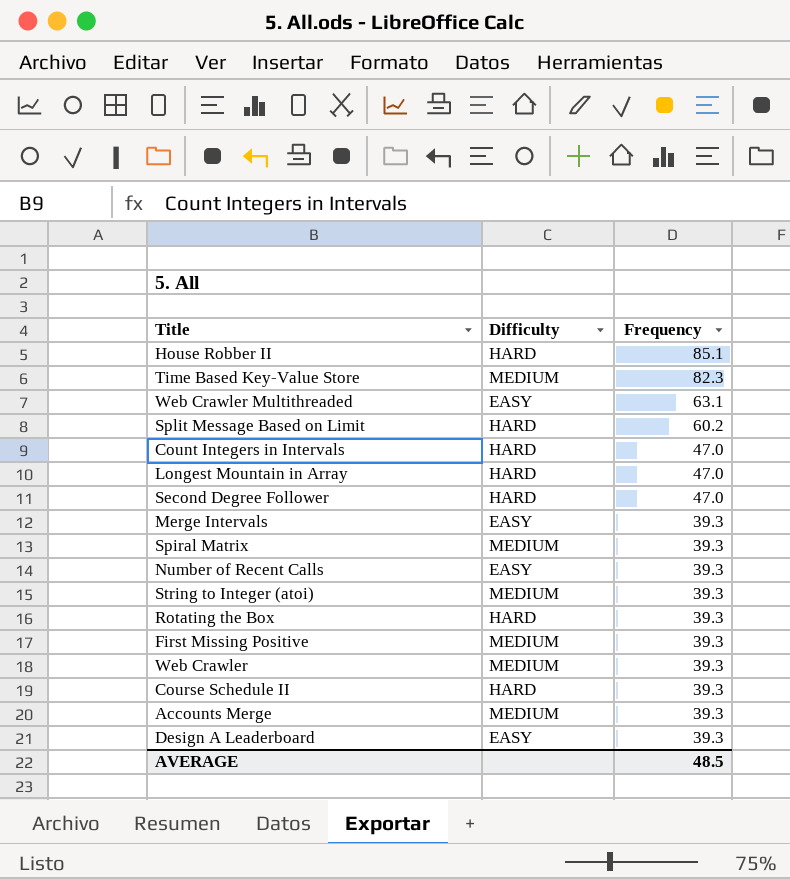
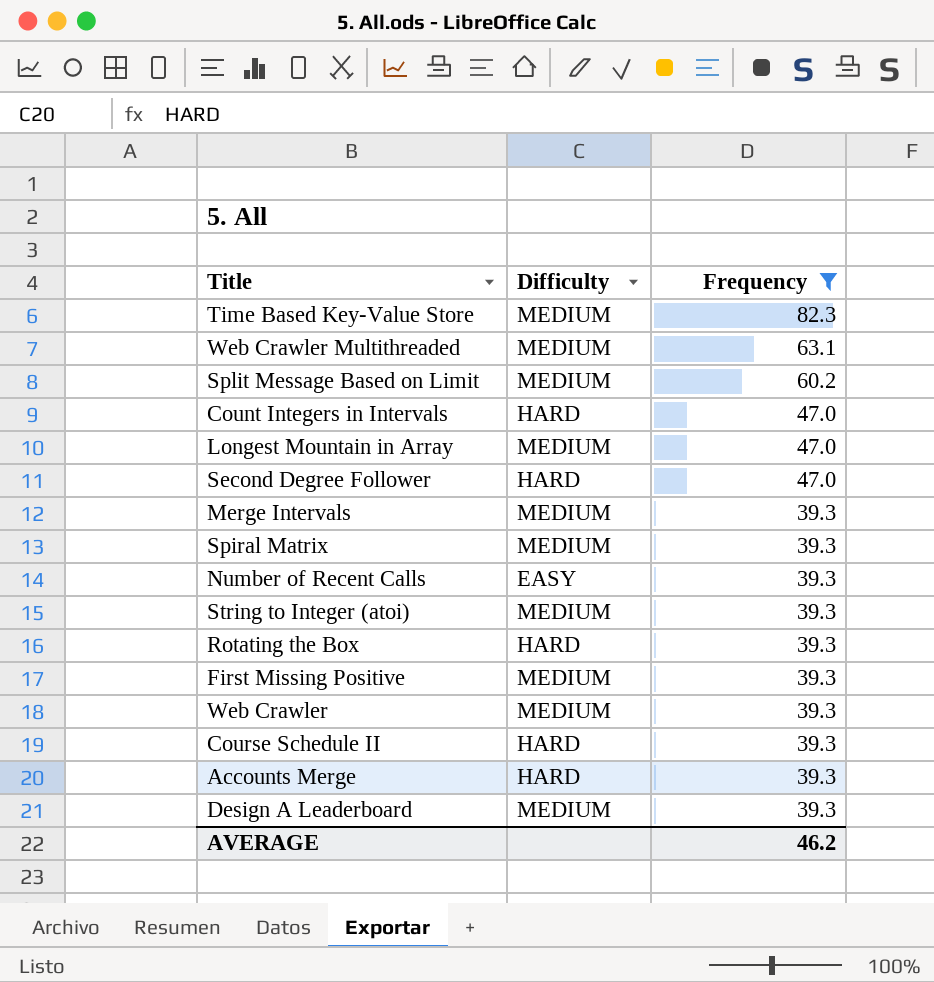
filter: none -> Frequency != 85.1
Web Crawler Multithreaded | Difficulty: EASY -> MEDIUM
Split Message Based on Limit | Difficulty: HARD -> MEDIUM
Longest Mountain in Array | Difficulty: HARD -> MEDIUM
Merge Intervals | Difficulty: EASY -> MEDIUM
Accounts Merge | Difficulty: MEDIUM -> HARD
Design A Leaderboard | Difficulty: EASY -> MEDIUM
AVERAGE | Frequency: 48.5 -> 46.2

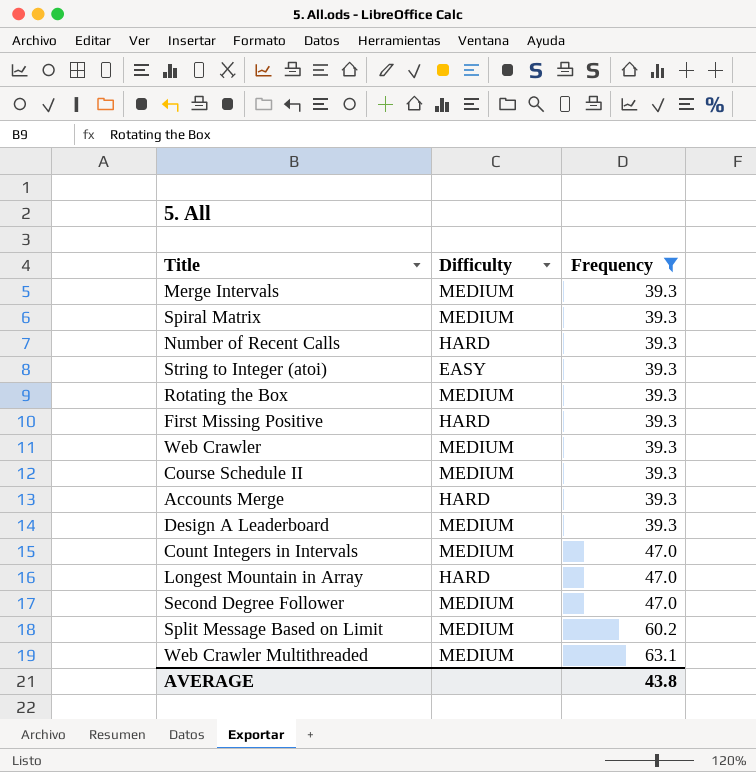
row order: Frequency descending -> Frequency ascending
row Time Based Key-Value Store: MEDIUM | 82.3 -> none
Number of Recent Calls | Difficulty: EASY -> HARD
String to Integer (atoi) | Difficulty: MEDIUM -> EASY
Rotating the Box | Difficulty: HARD -> MEDIUM
First Missing Positive | Difficulty: MEDIUM -> HARD
Course Schedule II | Difficulty: HARD -> MEDIUM
Count Integers in Intervals | Difficulty: HARD -> MEDIUM
Longest Mountain in Array | Difficulty: MEDIUM -> HARD
Second Degree Follower | Difficulty: HARD -> MEDIUM
AVERAGE | Frequency: 46.2 -> 43.8

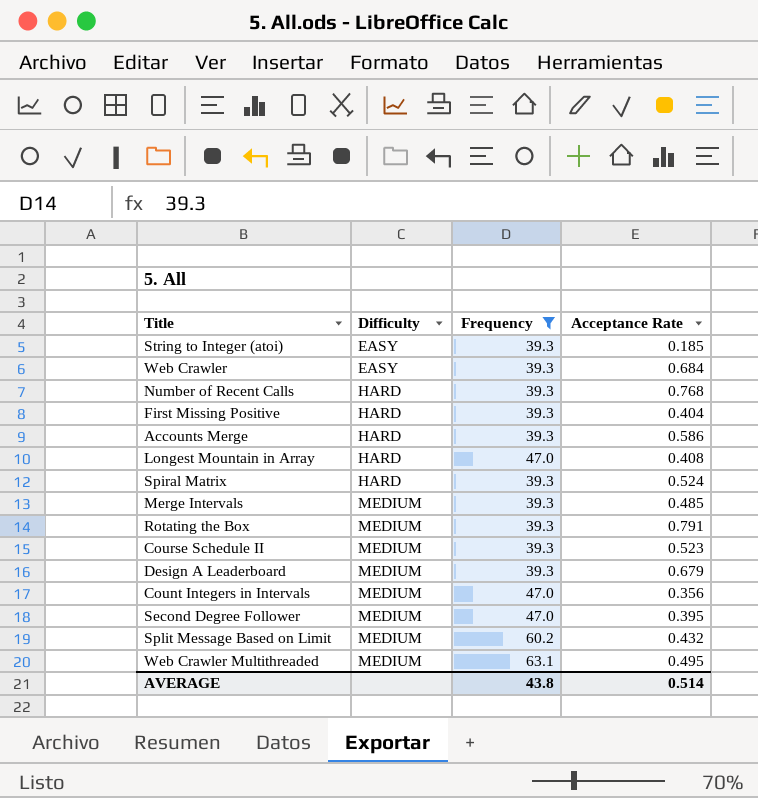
row order: Frequency ascending -> Difficulty ascending
column Acceptance Rate | position: none -> 4
Web Crawler | Difficulty: MEDIUM -> EASY
Spiral Matrix | Difficulty: MEDIUM -> HARD

